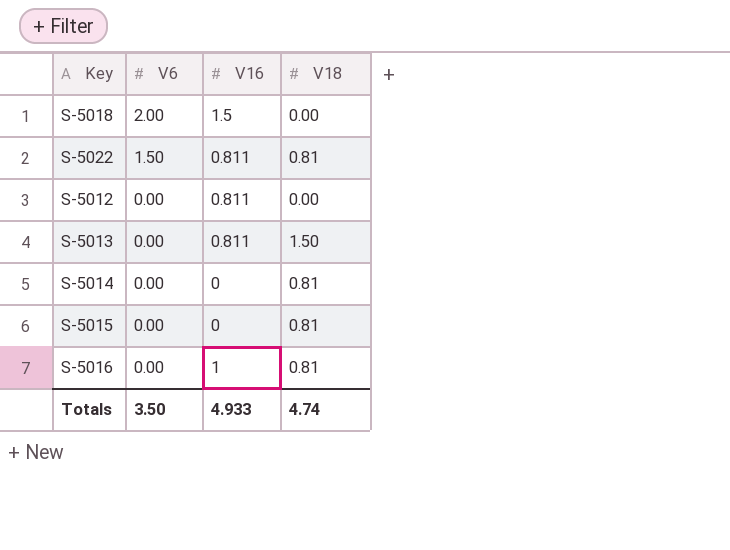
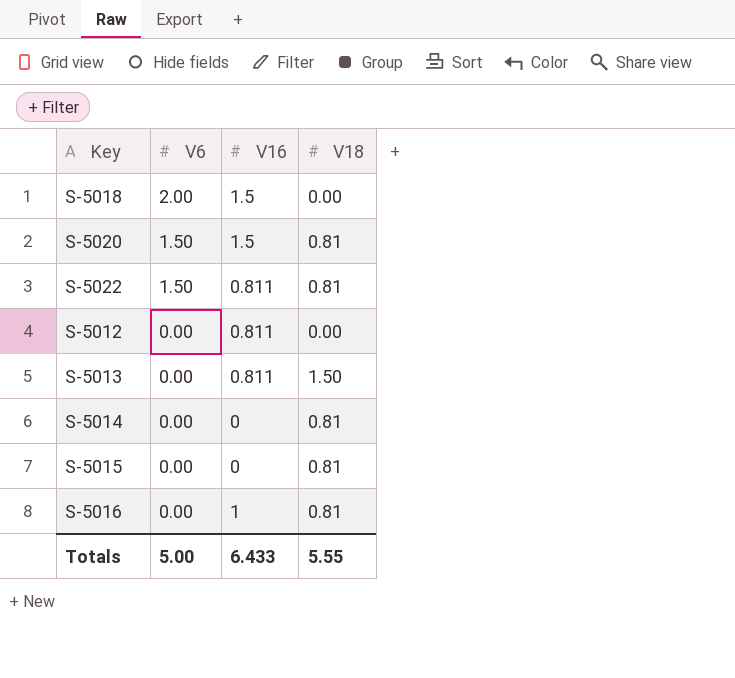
row S-5020: none -> 1.50 | 1.5 | 0.81
Totals | V6: 3.50 -> 5.00
Totals | V16: 4.933 -> 6.433
Totals | V18: 4.74 -> 5.55

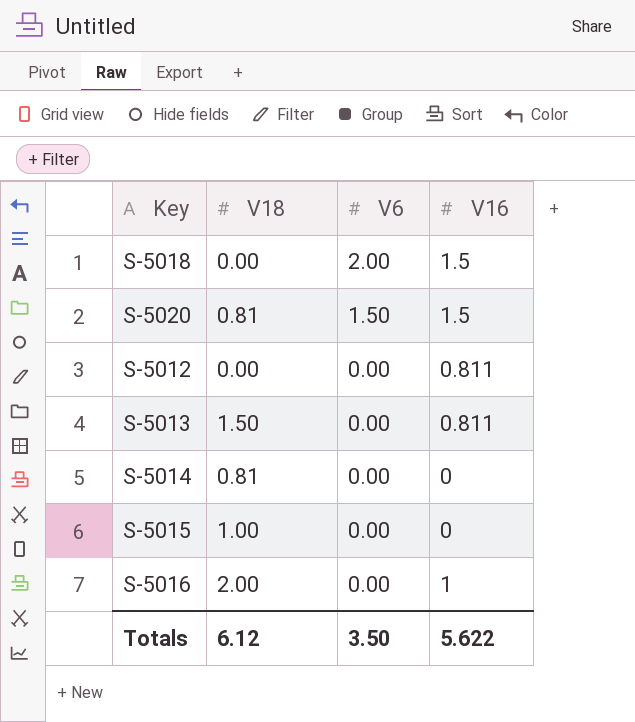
column V18 | position: 4 -> 2
row S-5022: 1.50 | 0.811 | 0.81 -> none
S-5015 | V18: 0.81 -> 1.00
S-5016 | V18: 0.81 -> 2.00
Totals | V18: 5.55 -> 6.12
Totals | V6: 5.00 -> 3.50
Totals | V16: 6.433 -> 5.622

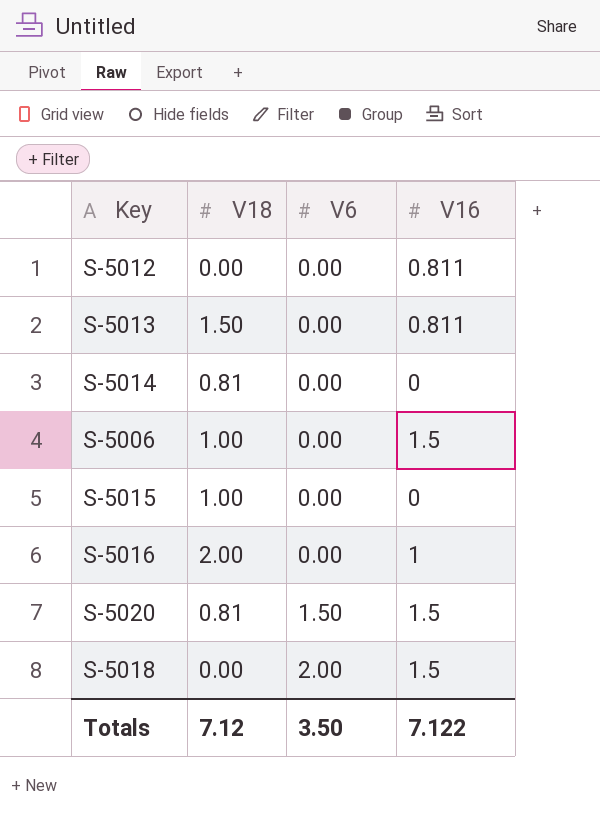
row order: V6 descending -> V6 ascending
row S-5006: none -> 1.00 | 0.00 | 1.5
Totals | V18: 6.12 -> 7.12
Totals | V16: 5.622 -> 7.122

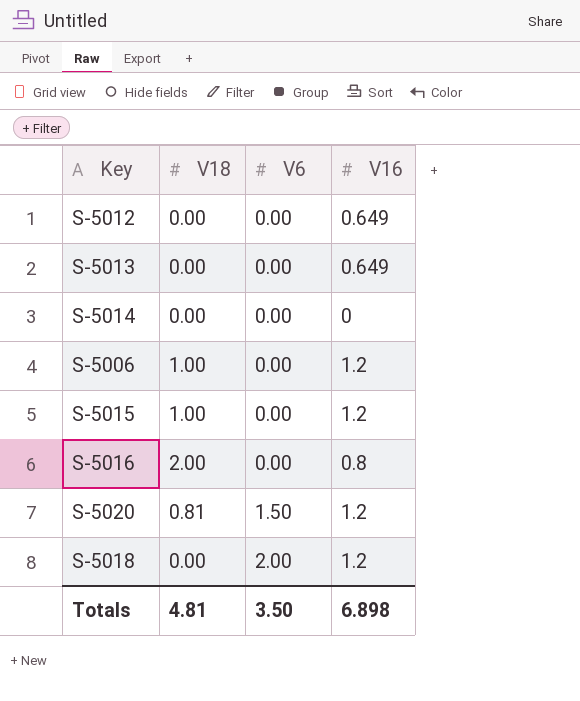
S-5012 | V16: 0.811 -> 0.649
S-5013 | V18: 1.50 -> 0.00
S-5013 | V16: 0.811 -> 0.649
S-5014 | V18: 0.81 -> 0.00
S-5006 | V16: 1.5 -> 1.2
S-5015 | V16: 0 -> 1.2
S-5016 | V16: 1 -> 0.8
S-5020 | V16: 1.5 -> 1.2
S-5018 | V16: 1.5 -> 1.2
Totals | V18: 7.12 -> 4.81
Totals | V16: 7.122 -> 6.898

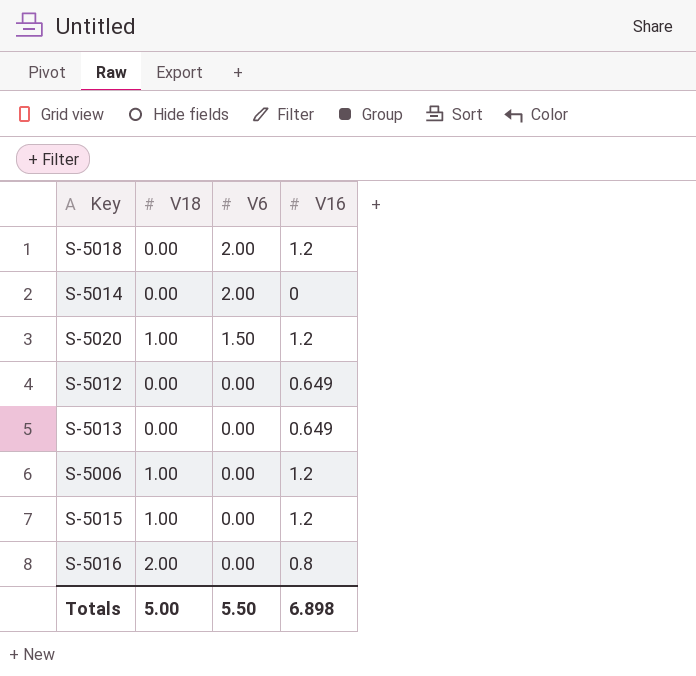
row order: V6 ascending -> V6 descending
S-5014 | V6: 0.00 -> 2.00
S-5020 | V18: 0.81 -> 1.00
Totals | V18: 4.81 -> 5.00
Totals | V6: 3.50 -> 5.50

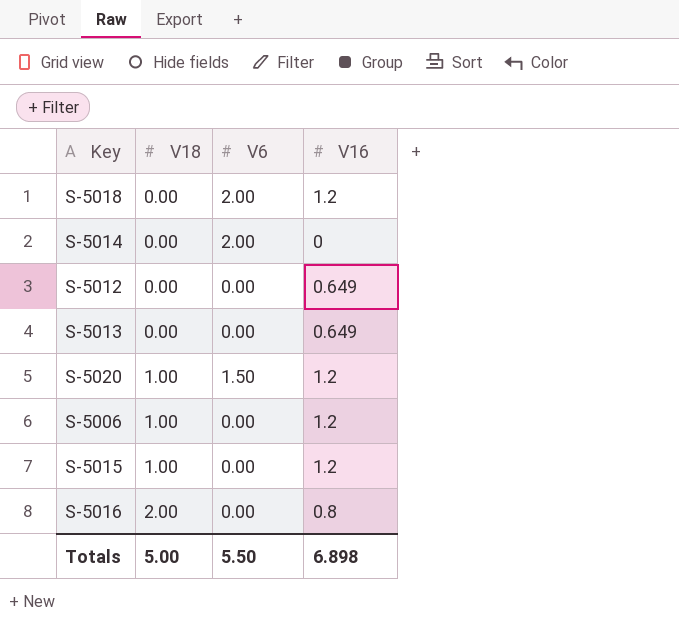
row order: V6 descending -> V18 ascending

